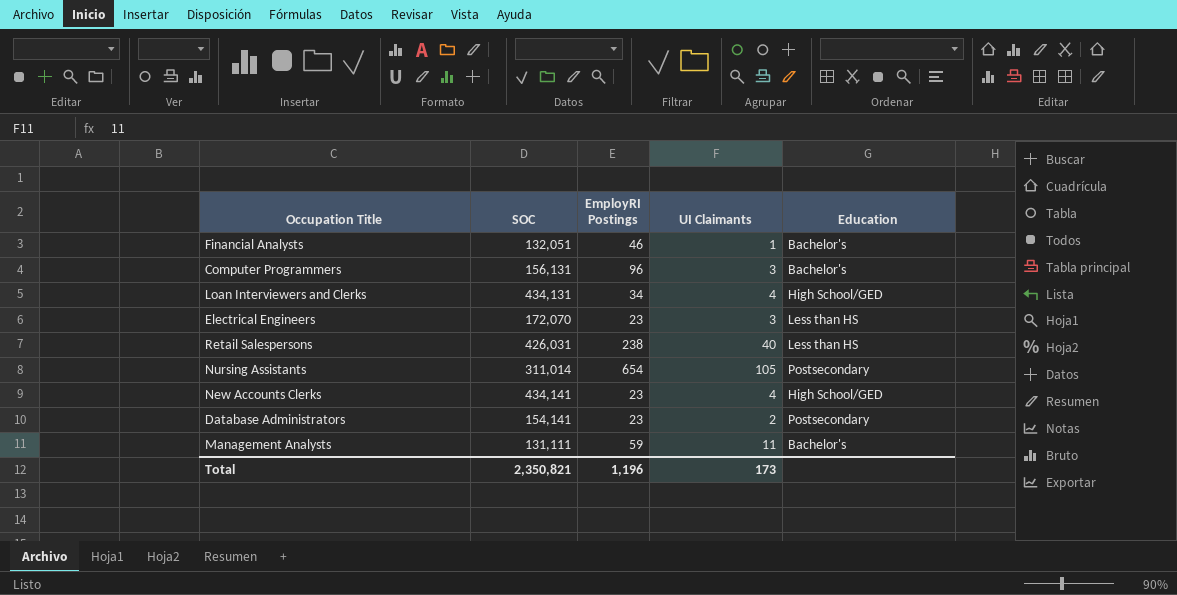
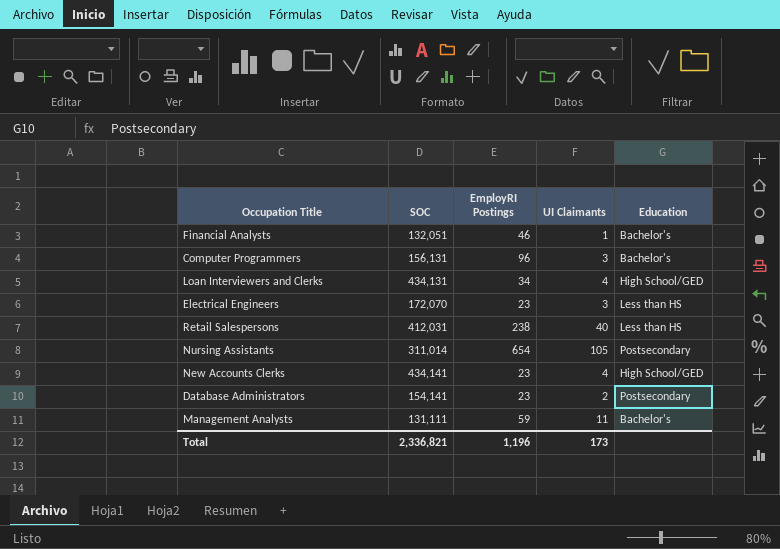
Retail Salespersons | SOC: 426,031 -> 412,031
Total | SOC: 2,350,821 -> 2,336,821

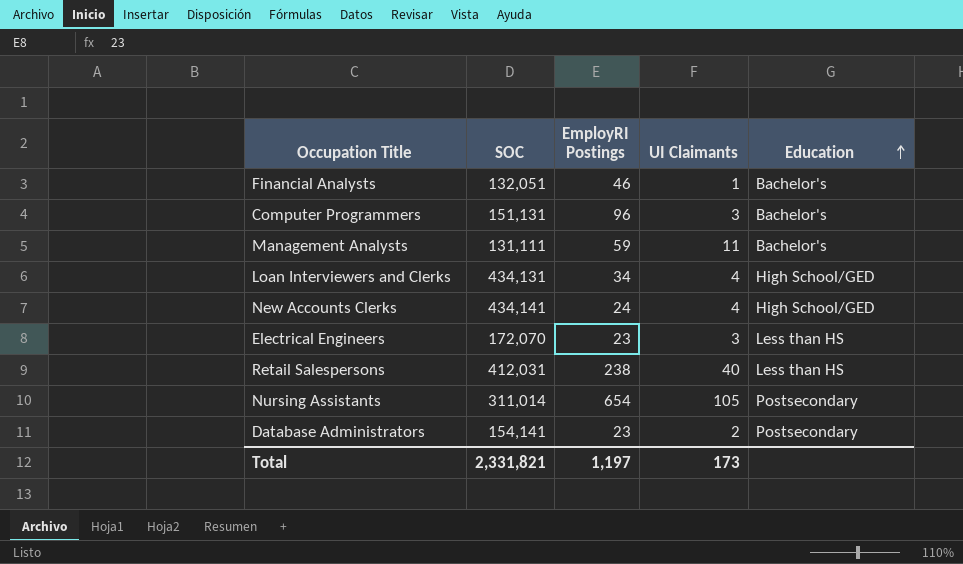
row order: none -> Education ascending
Computer Programmers | SOC: 156,131 -> 151,131
New Accounts Clerks | EmployRI Postings: 23 -> 24
Total | SOC: 2,336,821 -> 2,331,821
Total | EmployRI Postings: 1,196 -> 1,197

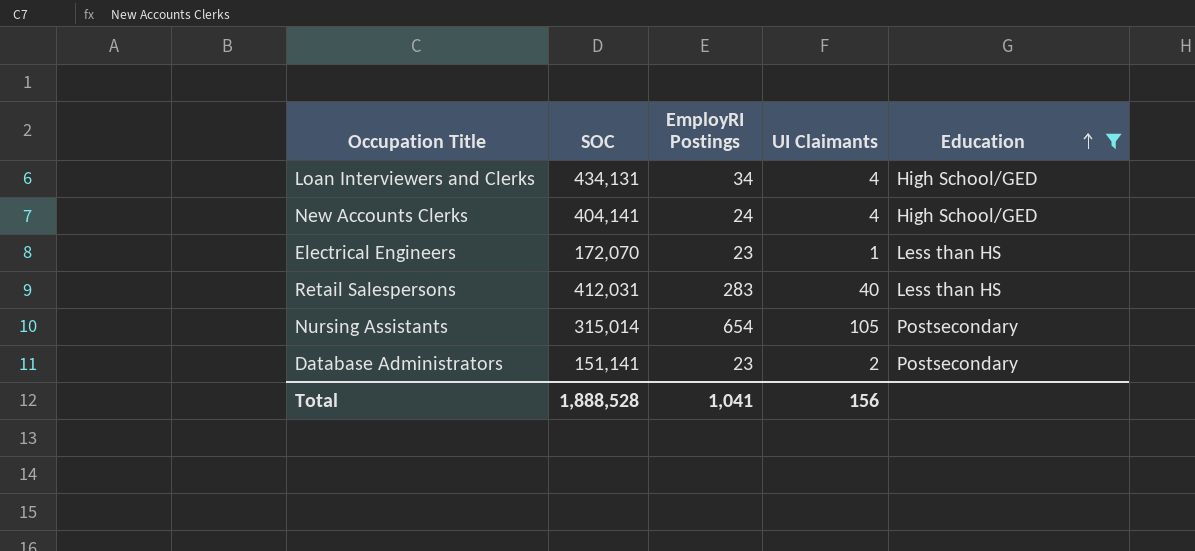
filter: none -> Education != Bachelor's
New Accounts Clerks | SOC: 434,141 -> 404,141
Electrical Engineers | UI Claimants: 3 -> 1
Retail Salespersons | EmployRI Postings: 238 -> 283
Nursing Assistants | SOC: 311,014 -> 315,014
Database Administrators | SOC: 154,141 -> 151,141
Total | SOC: 2,331,821 -> 1,888,528
Total | EmployRI Postings: 1,197 -> 1,041
Total | UI Claimants: 173 -> 156

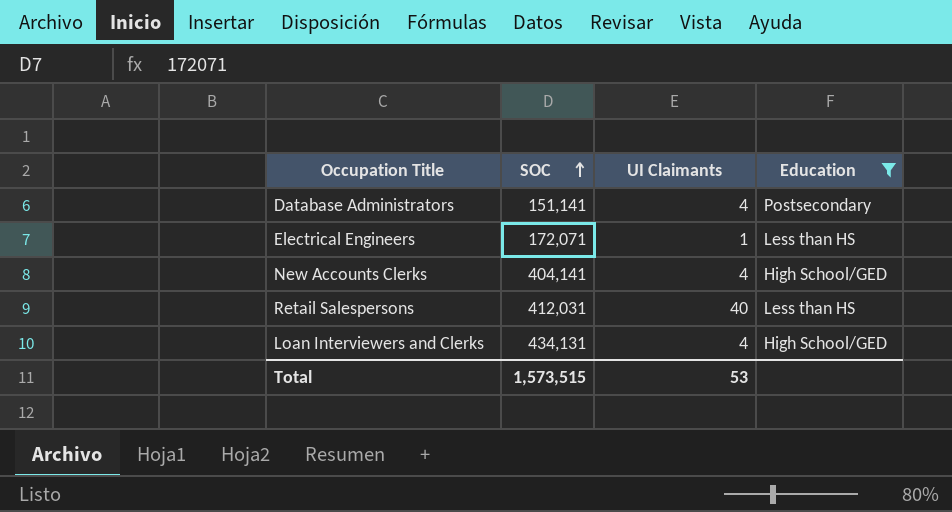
row order: Education ascending -> SOC ascending
column EmployRI Postings | position: 3 -> none
row Nursing Assistants: 315,014 | 654 | 105 | Postsecondary -> none
Database Administrators | UI Claimants: 2 -> 4
Electrical Engineers | SOC: 172,070 -> 172,071
Total | SOC: 1,888,528 -> 1,573,515
Total | UI Claimants: 156 -> 53

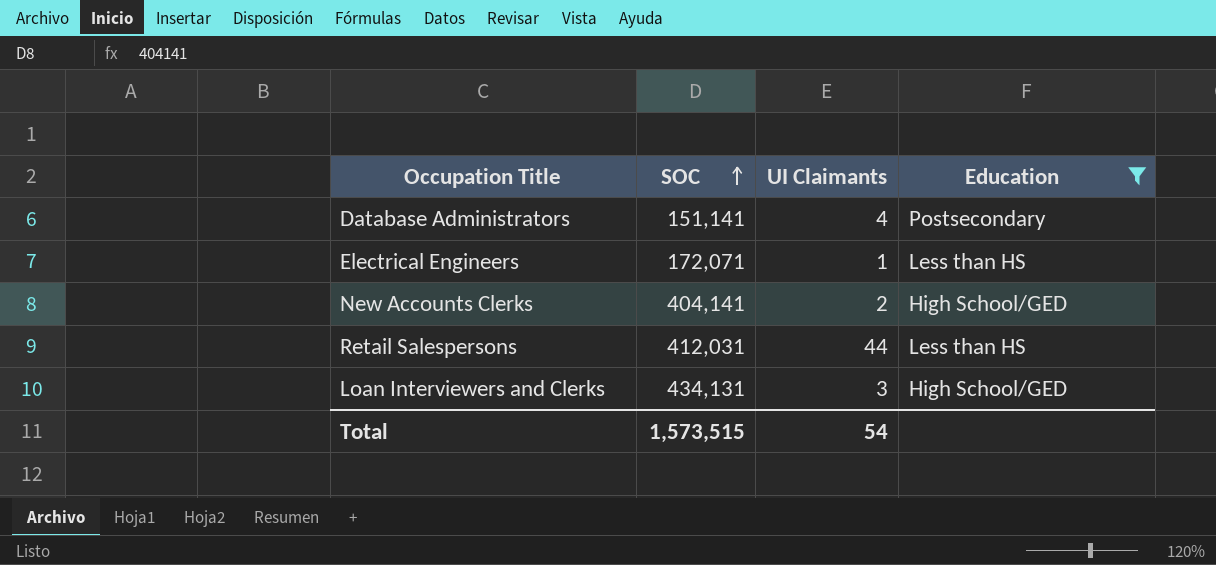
New Accounts Clerks | UI Claimants: 4 -> 2
Retail Salespersons | UI Claimants: 40 -> 44
Loan Interviewers and Clerks | UI Claimants: 4 -> 3
Total | UI Claimants: 53 -> 54

